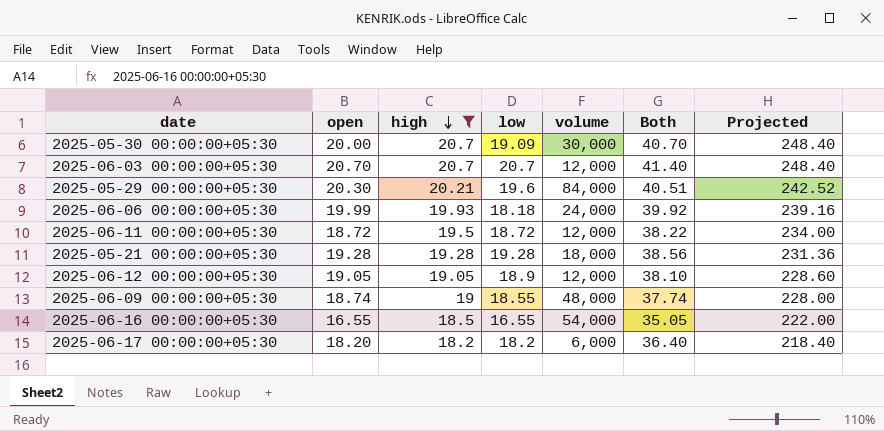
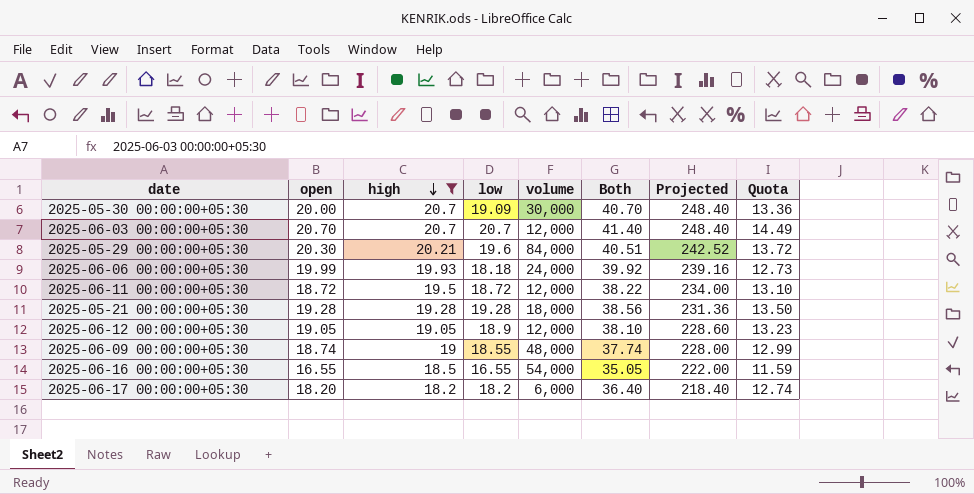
column Quota | formula: none -> [low] * 0.7

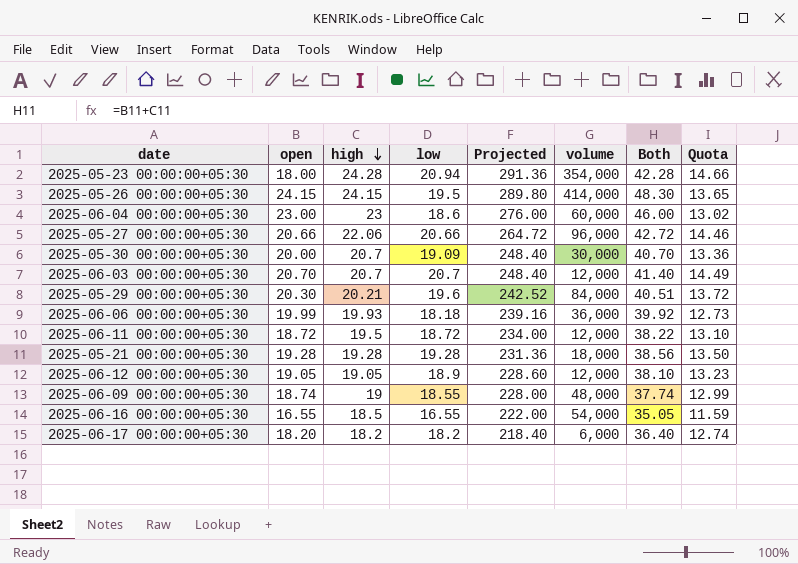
filter: high <= 20.7 -> none
column Projected | position: 7 -> 5
2025-06-06 00:00:00+05:30 | volume: 24,000 -> 36,000

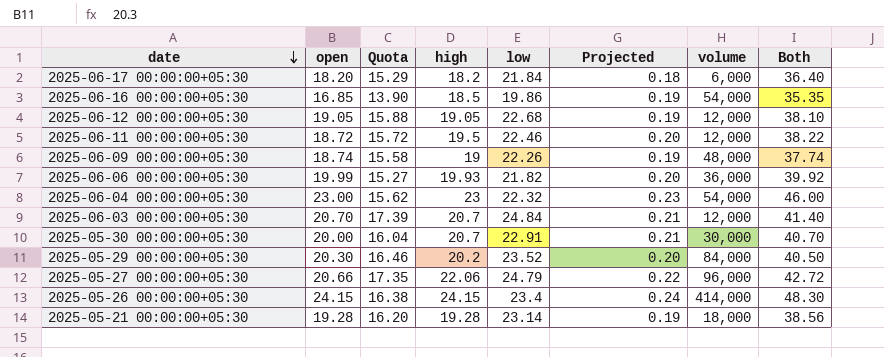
row order: high descending -> date descending
column Quota | position: 8 -> 3
column Projected | formula: [high] * 12 -> [high] * 0.01
row 2025-05-23 00:00:00+05:30: 18.00 | 24.28 | 20.94 | 291.36 | 354,000 | 42.28 | 14.66 -> none
2025-06-17 00:00:00+05:30 | Quota: 12.74 -> 15.29
2025-06-17 00:00:00+05:30 | low: 18.2 -> 21.84
2025-06-16 00:00:00+05:30 | open: 16.55 -> 16.85
2025-06-16 00:00:00+05:30 | Quota: 11.59 -> 13.90
2025-06-16 00:00:00+05:30 | low: 16.55 -> 19.86
2025-06-16 00:00:00+05:30 | Both: 35.05 -> 35.35
2025-06-12 00:00:00+05:30 | Quota: 13.23 -> 15.88
2025-06-12 00:00:00+05:30 | low: 18.9 -> 22.68
2025-06-11 00:00:00+05:30 | Quota: 13.10 -> 15.72
2025-06-11 00:00:00+05:30 | low: 18.72 -> 22.46
2025-06-09 00:00:00+05:30 | Quota: 12.99 -> 15.58
2025-06-09 00:00:00+05:30 | low: 18.55 -> 22.26
2025-06-06 00:00:00+05:30 | Quota: 12.73 -> 15.27
2025-06-06 00:00:00+05:30 | low: 18.18 -> 21.82
2025-06-04 00:00:00+05:30 | Quota: 13.02 -> 15.62
2025-06-04 00:00:00+05:30 | low: 18.6 -> 22.32
2025-06-04 00:00:00+05:30 | volume: 60,000 -> 54,000
2025-06-03 00:00:00+05:30 | Quota: 14.49 -> 17.39
2025-06-03 00:00:00+05:30 | low: 20.7 -> 24.84
2025-05-30 00:00:00+05:30 | Quota: 13.36 -> 16.04
2025-05-30 00:00:00+05:30 | low: 19.09 -> 22.91
2025-05-29 00:00:00+05:30 | Quota: 13.72 -> 16.46
2025-05-29 00:00:00+05:30 | high: 20.21 -> 20.2
2025-05-29 00:00:00+05:30 | low: 19.6 -> 23.52
2025-05-29 00:00:00+05:30 | Both: 40.51 -> 40.50
2025-05-27 00:00:00+05:30 | Quota: 14.46 -> 17.35
2025-05-27 00:00:00+05:30 | low: 20.66 -> 24.79
2025-05-26 00:00:00+05:30 | Quota: 13.65 -> 16.38
2025-05-26 00:00:00+05:30 | low: 19.5 -> 23.4
2025-05-21 00:00:00+05:30 | Quota: 13.50 -> 16.20
2025-05-21 00:00:00+05:30 | low: 19.28 -> 23.14

